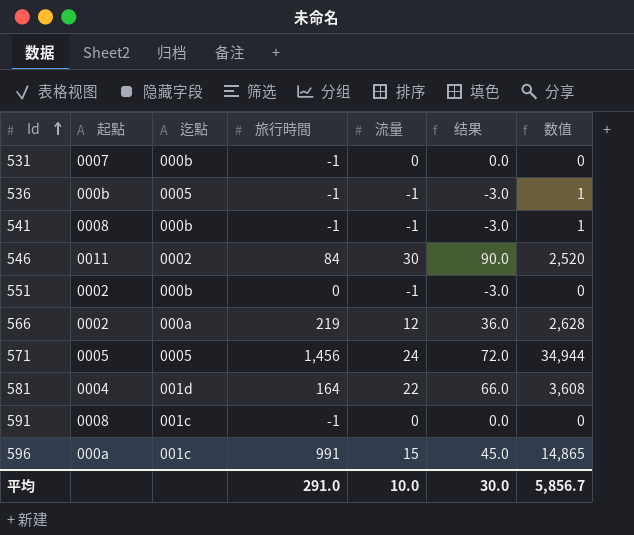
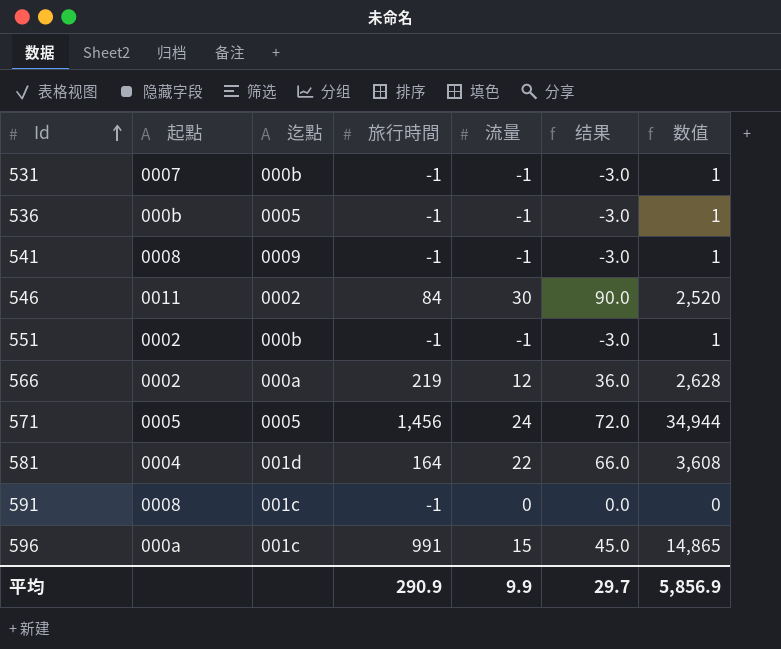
531 | 流量: 0 -> -1
531 | 结果: 0.0 -> -3.0
531 | 数值: 0 -> 1
541 | 迄點: 000b -> 0009
551 | 旅行時間: 0 -> -1
551 | 数值: 0 -> 1
平均 | 旅行時間: 291.0 -> 290.9
平均 | 流量: 10.0 -> 9.9
平均 | 结果: 30.0 -> 29.7
平均 | 数值: 5,856.7 -> 5,856.9

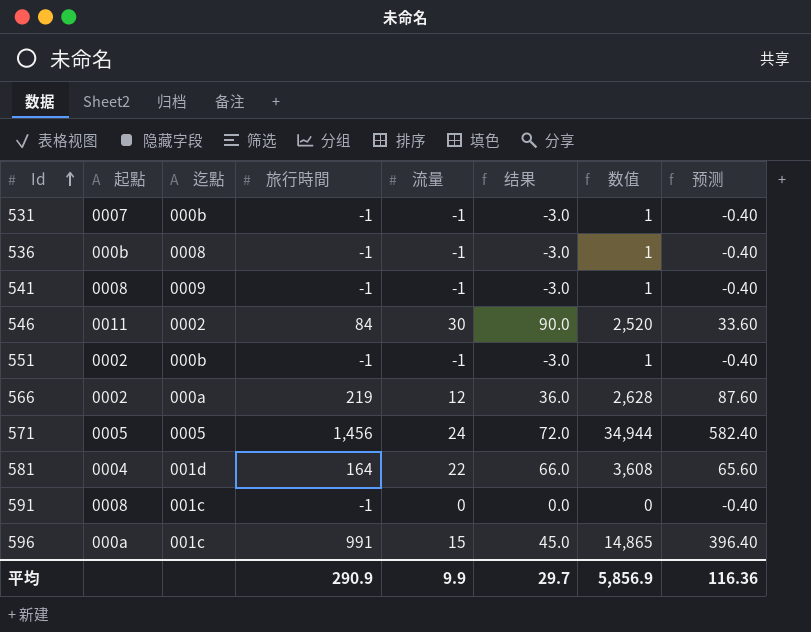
column 预测 | formula: none -> [旅行時間] * 0.4
536 | 迄點: 0005 -> 0008

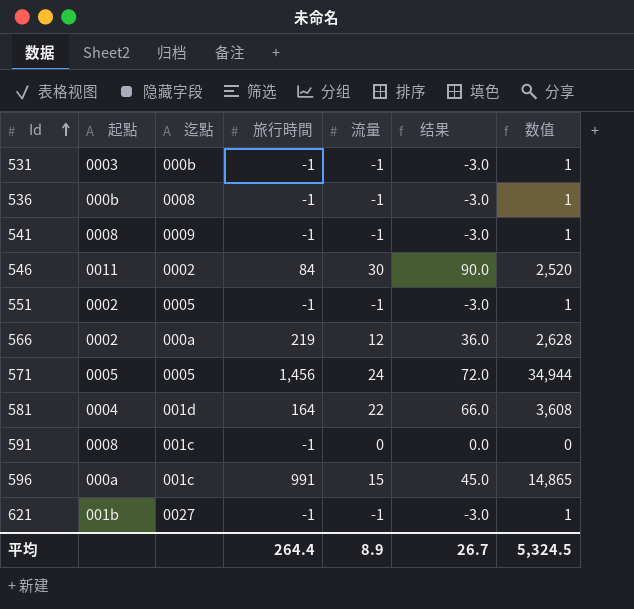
column 预测 | formula: [旅行時間] * 0.4 -> none
531 | 起點: 0007 -> 0003
551 | 迄點: 000b -> 0005
row 621: none -> 001b | 0027 | -1 | -1 | -3.0 | 1
平均 | 旅行時間: 290.9 -> 264.4
平均 | 流量: 9.9 -> 8.9
平均 | 结果: 29.7 -> 26.7
平均 | 数值: 5,856.9 -> 5,324.5

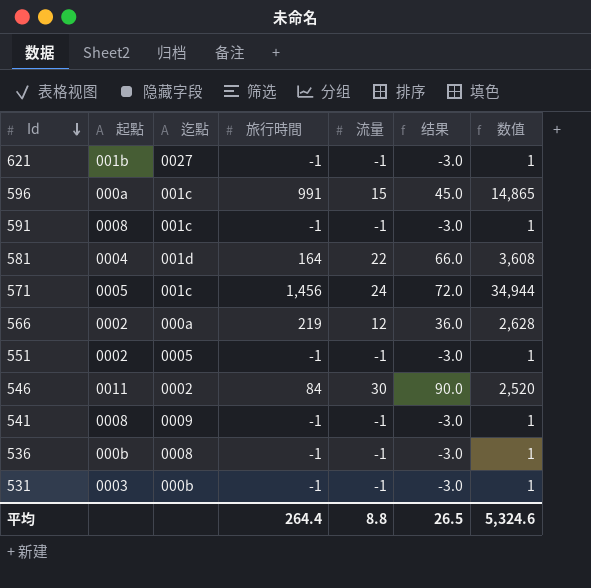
row order: Id ascending -> Id descending
591 | 流量: 0 -> -1
591 | 结果: 0.0 -> -3.0
591 | 数值: 0 -> 1
571 | 迄點: 0005 -> 001c
平均 | 流量: 8.9 -> 8.8
平均 | 结果: 26.7 -> 26.5
平均 | 数值: 5,324.5 -> 5,324.6

